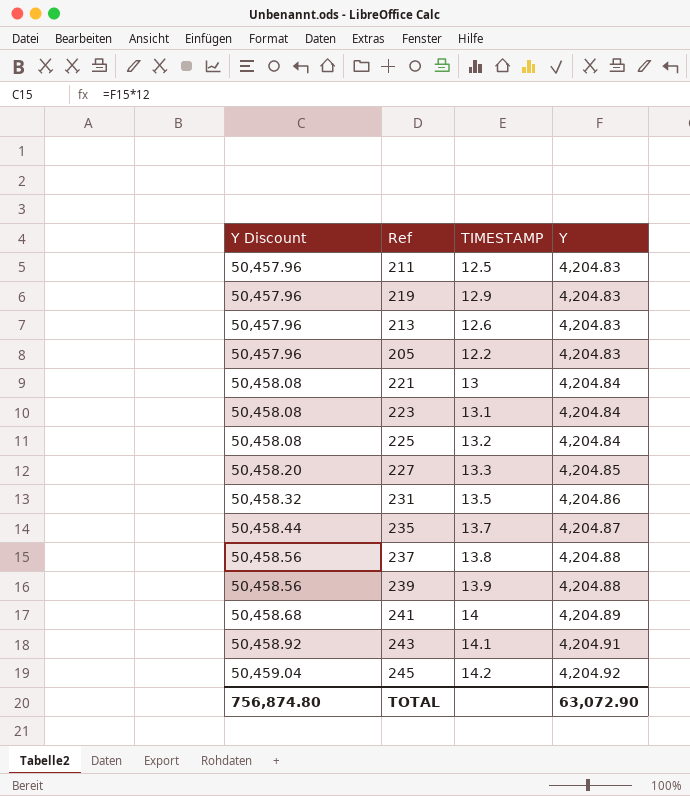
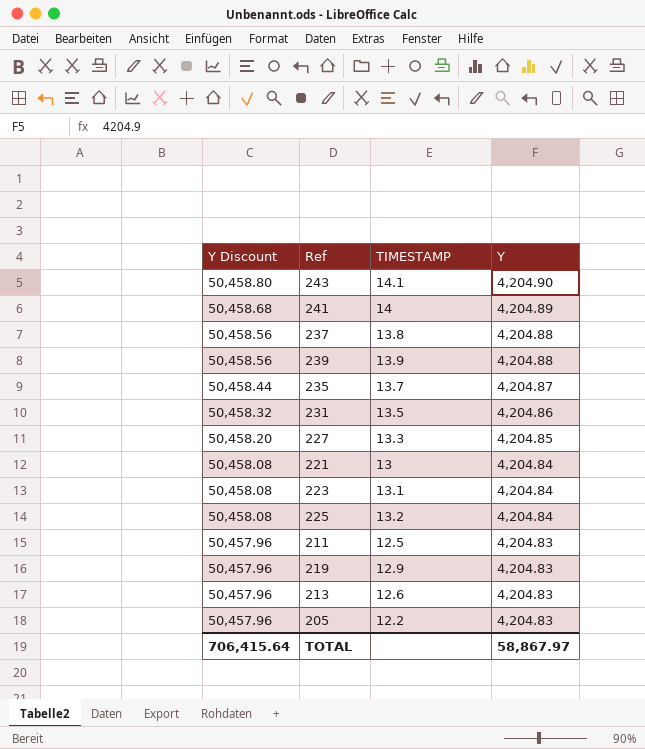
row order: Y Discount ascending -> Y Discount descending
row 245: 50,459.04 | 14.2 | 4,204.92 -> none
243 | Y Discount: 50,458.92 -> 50,458.80
243 | Y: 4,204.91 -> 4,204.90
TOTAL | Y Discount: 756,874.80 -> 706,415.64
TOTAL | Y: 63,072.90 -> 58,867.97

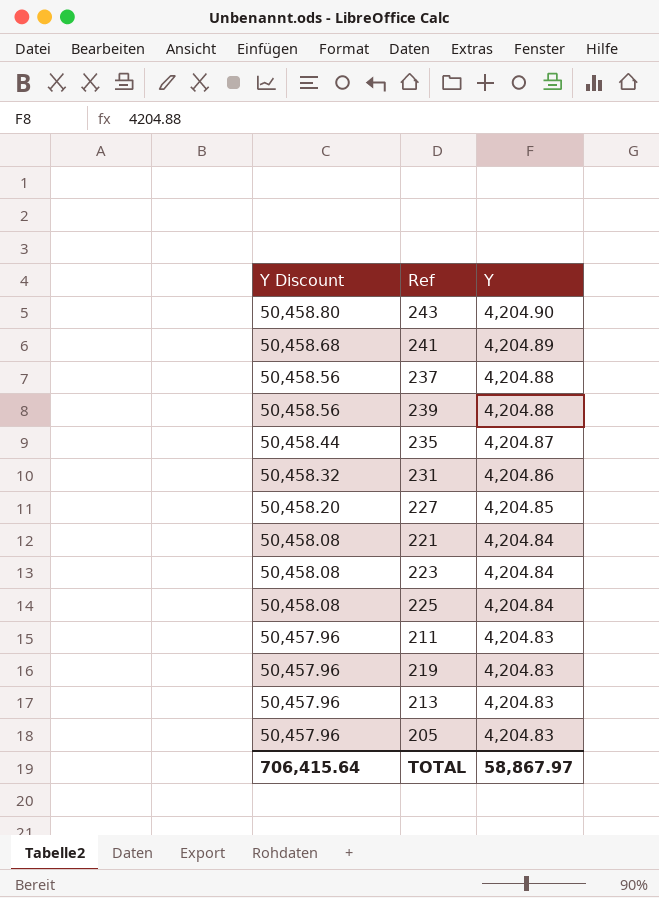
column TIMESTAMP | position: 3 -> none

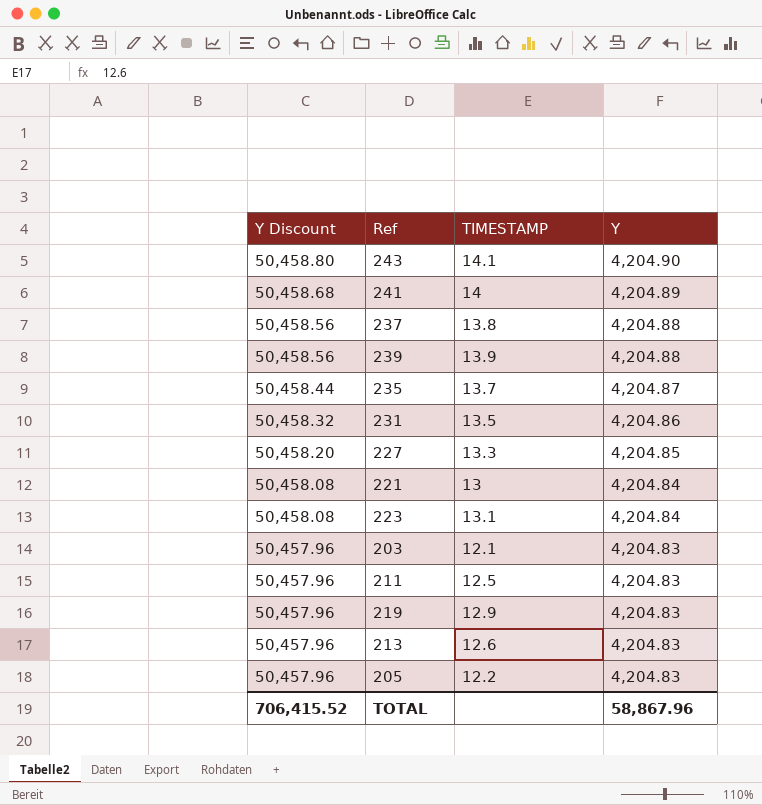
column TIMESTAMP | position: none -> 3
row 225: 50,458.08 | 4,204.84 -> none
row 203: none -> 50,457.96 | 12.1 | 4,204.83
TOTAL | Y Discount: 706,415.64 -> 706,415.52
TOTAL | Y: 58,867.97 -> 58,867.96

